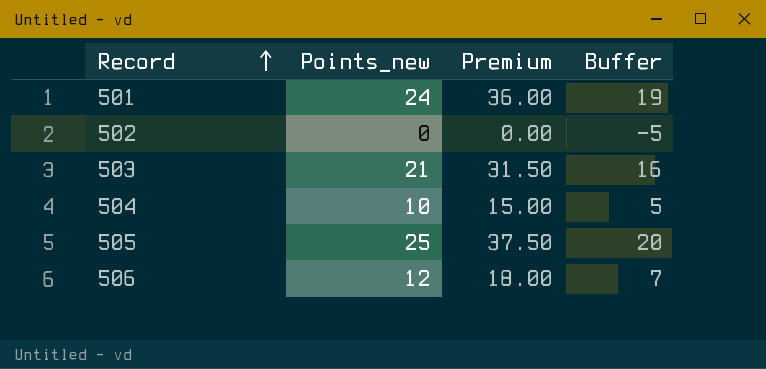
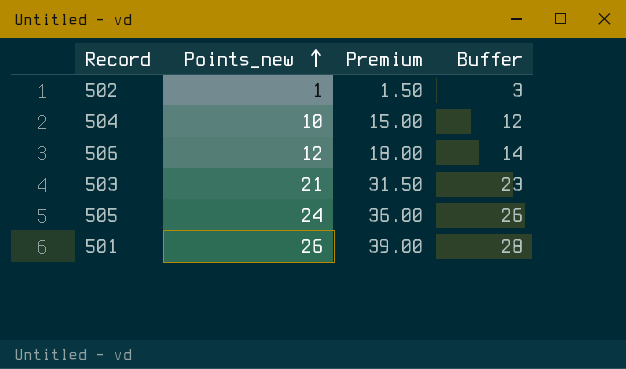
row order: Record ascending -> Points_new ascending
column Buffer | formula: [Points_new] - 5 -> [Points_new] + 2
502 | Points_new: 0 -> 1
502 | Premium: 0.00 -> 1.50
505 | Points_new: 25 -> 24
505 | Premium: 37.50 -> 36.00
501 | Points_new: 24 -> 26
501 | Premium: 36.00 -> 39.00

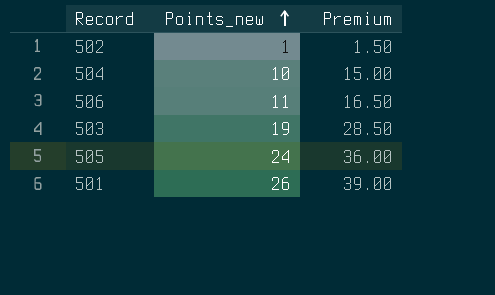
column Buffer | formula: [Points_new] + 2 -> none
506 | Points_new: 12 -> 11
506 | Premium: 18.00 -> 16.50
503 | Points_new: 21 -> 19
503 | Premium: 31.50 -> 28.50

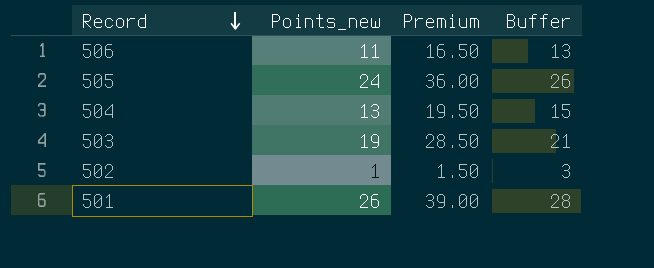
row order: Points_new ascending -> Record descending
column Buffer | formula: none -> [Points_new] + 2
504 | Points_new: 10 -> 13
504 | Premium: 15.00 -> 19.50

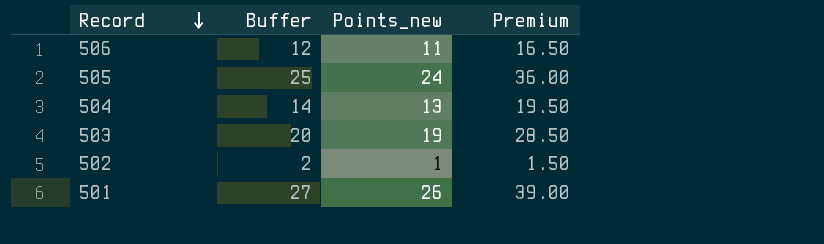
column Buffer | formula: [Points_new] + 2 -> [Points_new] + 1
column Buffer | position: 4 -> 2

